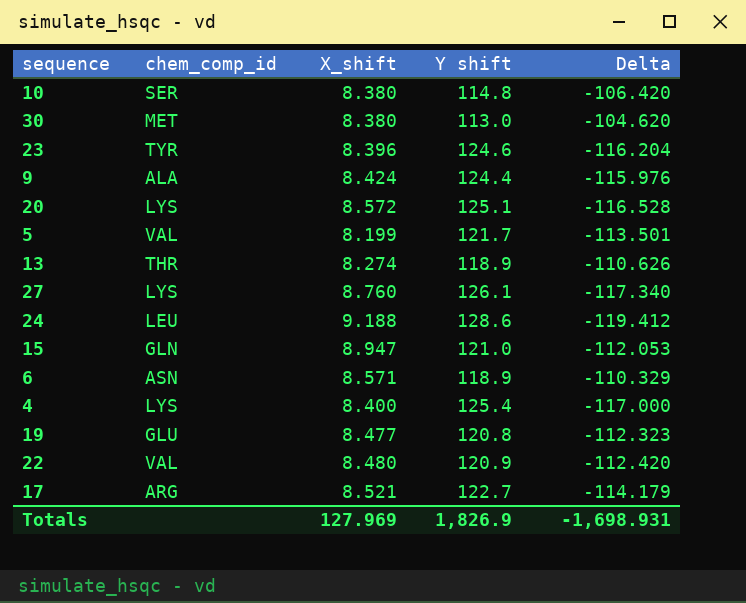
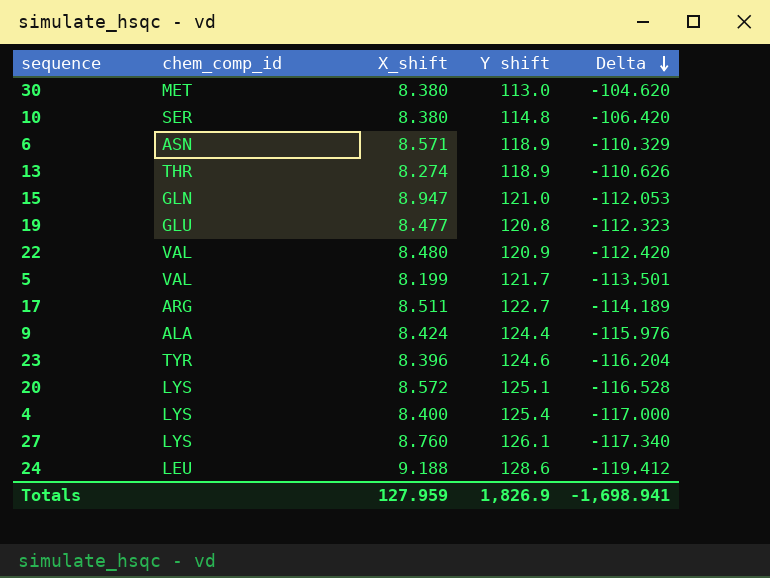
row order: none -> Delta descending
17 | X_shift: 8.521 -> 8.511
17 | Delta: -114.179 -> -114.189
Totals | X_shift: 127.969 -> 127.959
Totals | Delta: -1,698.931 -> -1,698.941

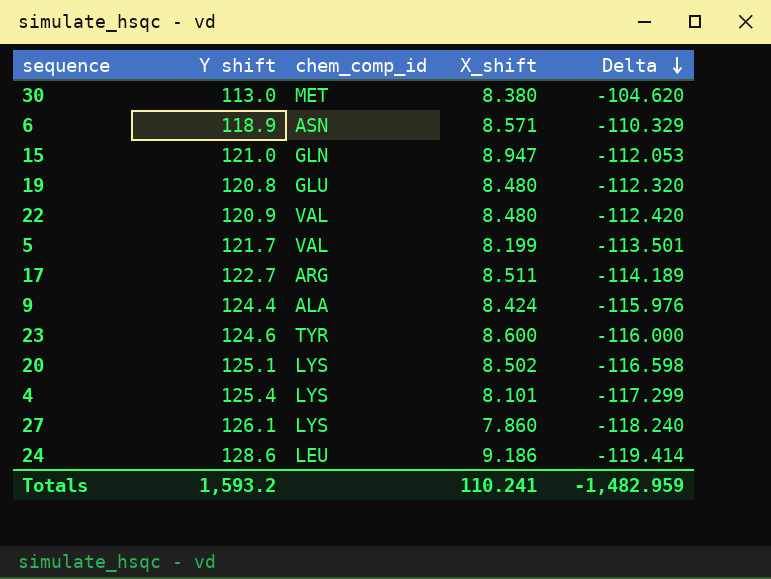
column Y shift | position: 4 -> 2
row 10: SER | 8.380 | 114.8 | -106.420 -> none
row 13: THR | 8.274 | 118.9 | -110.626 -> none
19 | X_shift: 8.477 -> 8.480
19 | Delta: -112.323 -> -112.320
23 | X_shift: 8.396 -> 8.600
23 | Delta: -116.204 -> -116.000
20 | X_shift: 8.572 -> 8.502
20 | Delta: -116.528 -> -116.598
4 | X_shift: 8.400 -> 8.101
4 | Delta: -117.000 -> -117.299
27 | X_shift: 8.760 -> 7.860
27 | Delta: -117.340 -> -118.240
24 | X_shift: 9.188 -> 9.186
24 | Delta: -119.412 -> -119.414
Totals | Y shift: 1,826.9 -> 1,593.2
Totals | X_shift: 127.959 -> 110.241
Totals | Delta: -1,698.941 -> -1,482.959

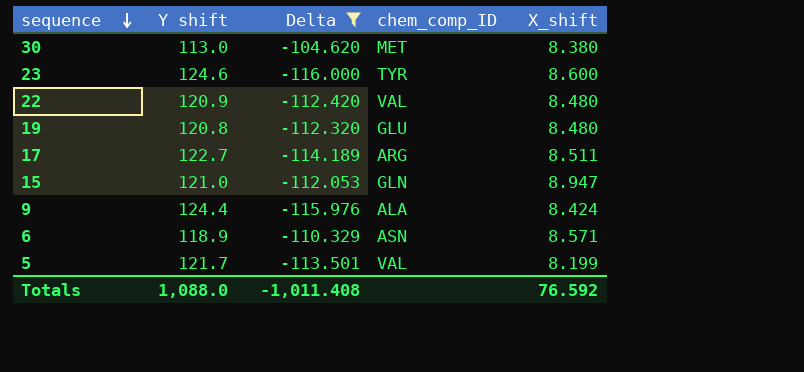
filter: none -> Delta >= -116.000
row order: Delta descending -> sequence descending
column Delta | position: 5 -> 3
column name: chem_comp_id -> chem_comp_ID
Totals | Y shift: 1,593.2 -> 1,088.0
Totals | Delta: -1,482.959 -> -1,011.408
Totals | X_shift: 110.241 -> 76.592

